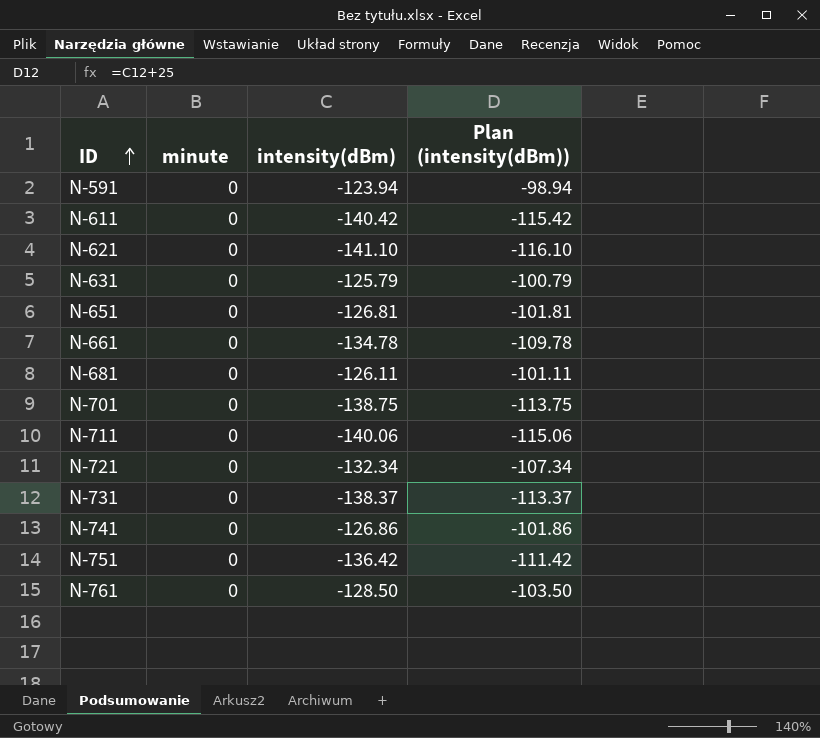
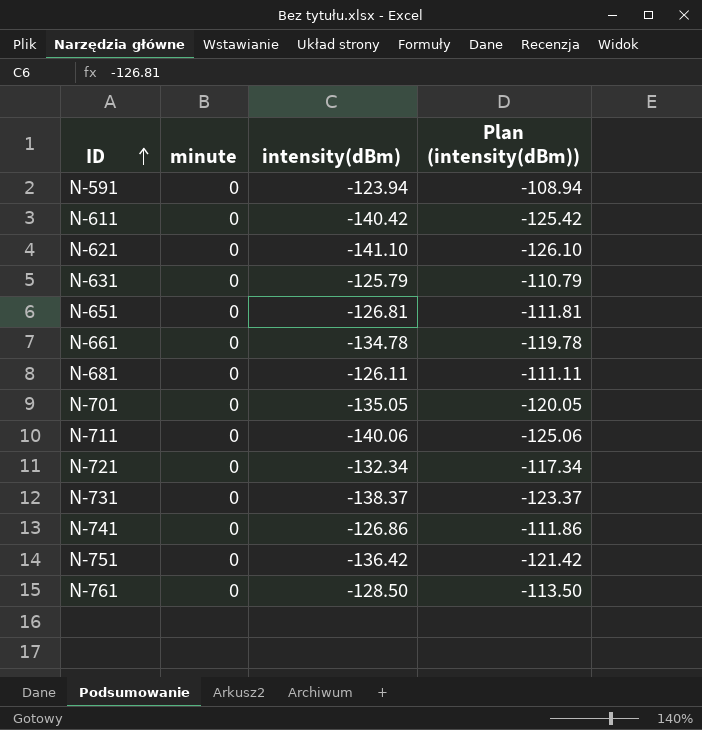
column Plan (intensity(dBm)) | formula: [intensity(dBm)] + 25 -> [intensity(dBm)] + 15
N-701 | intensity(dBm): -138.75 -> -135.05

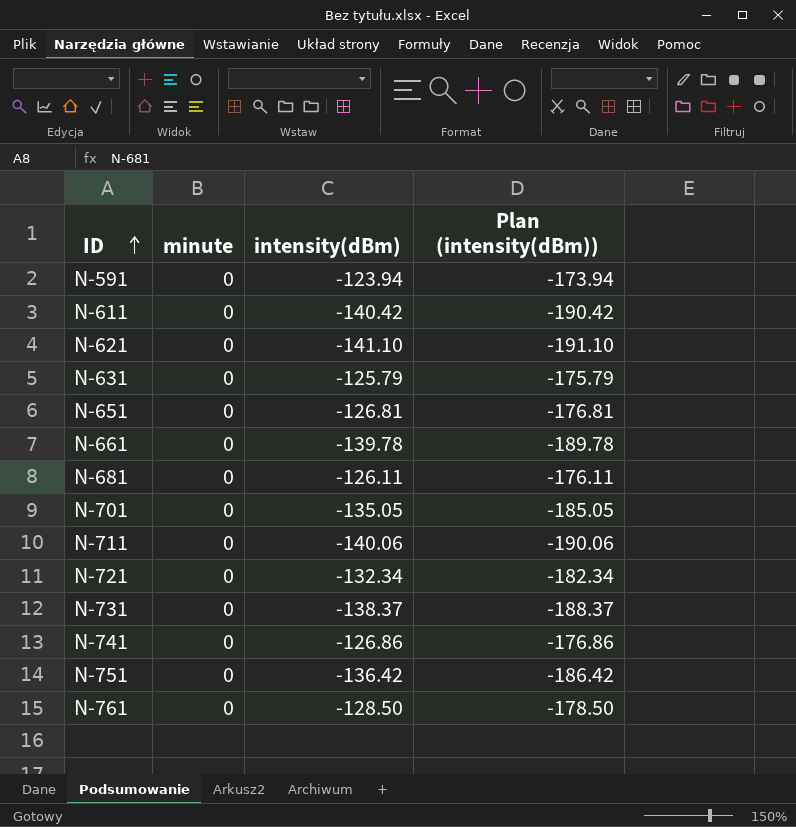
column Plan (intensity(dBm)) | formula: [intensity(dBm)] + 15 -> [intensity(dBm)] - 50
N-661 | intensity(dBm): -134.78 -> -139.78

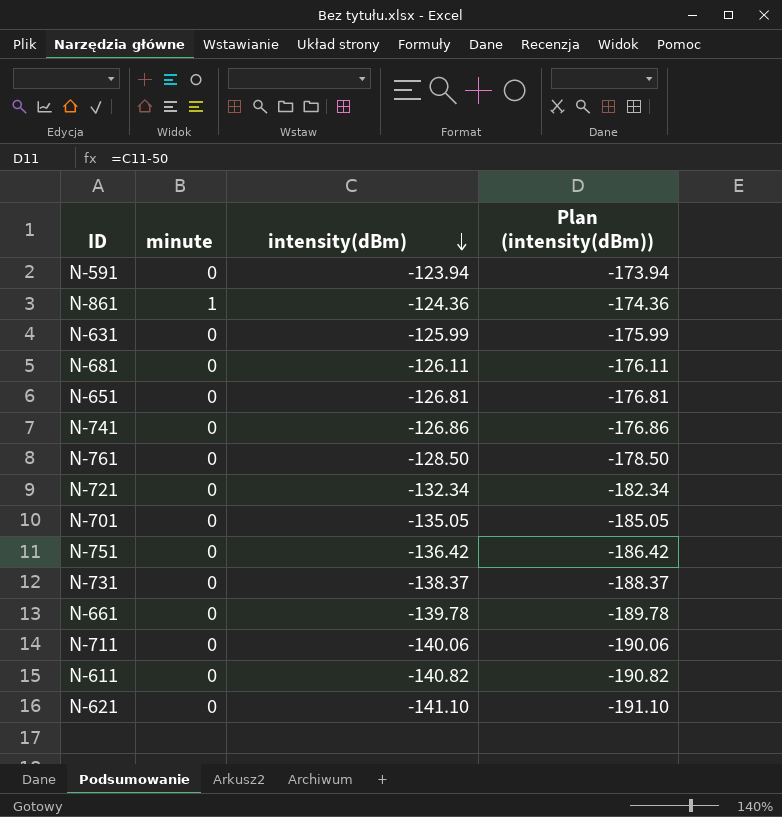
row order: ID ascending -> intensity(dBm) descending
row N-861: none -> 1 | -124.36 | -174.36
N-631 | intensity(dBm): -125.79 -> -125.99
N-631 | Plan (intensity(dBm)): -175.79 -> -175.99
N-611 | intensity(dBm): -140.42 -> -140.82
N-611 | Plan (intensity(dBm)): -190.42 -> -190.82

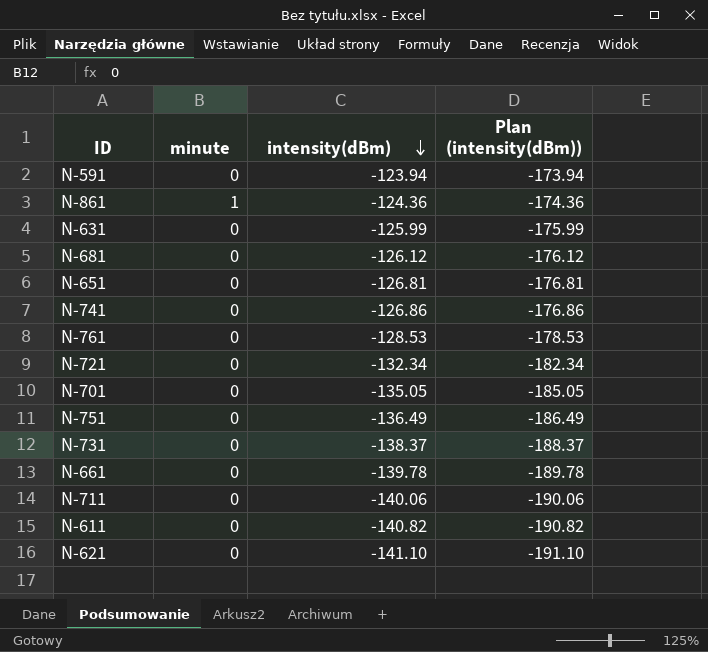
N-681 | intensity(dBm): -126.11 -> -126.12
N-681 | Plan (intensity(dBm)): -176.11 -> -176.12
N-761 | intensity(dBm): -128.50 -> -128.53
N-761 | Plan (intensity(dBm)): -178.50 -> -178.53
N-751 | intensity(dBm): -136.42 -> -136.49
N-751 | Plan (intensity(dBm)): -186.42 -> -186.49

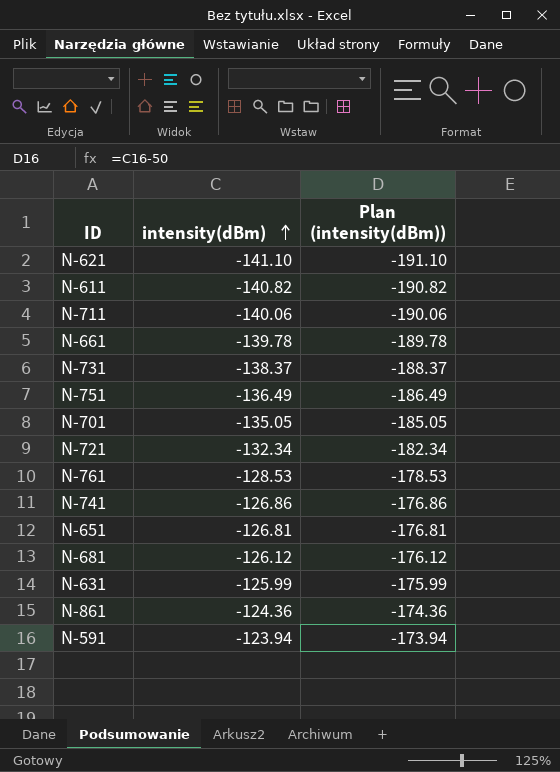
row order: intensity(dBm) descending -> intensity(dBm) ascending
column minute | position: 2 -> none

